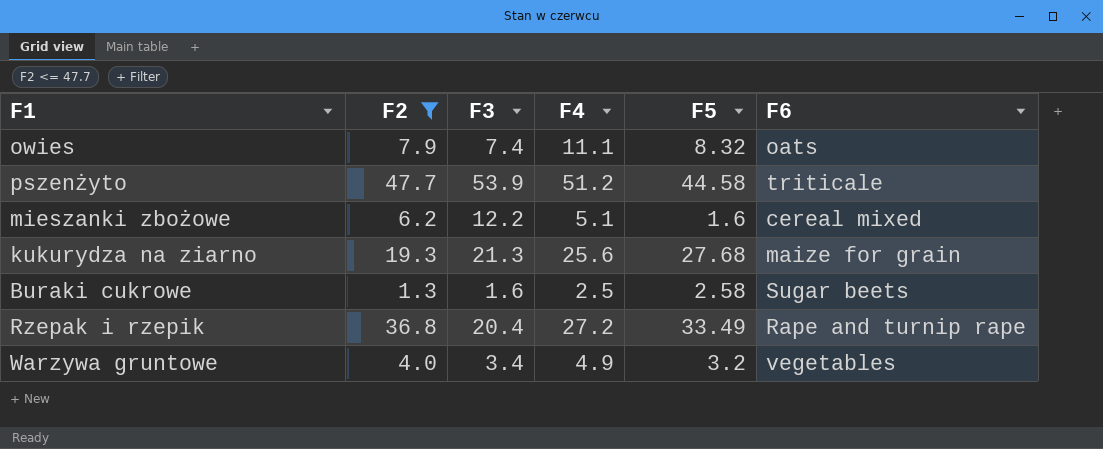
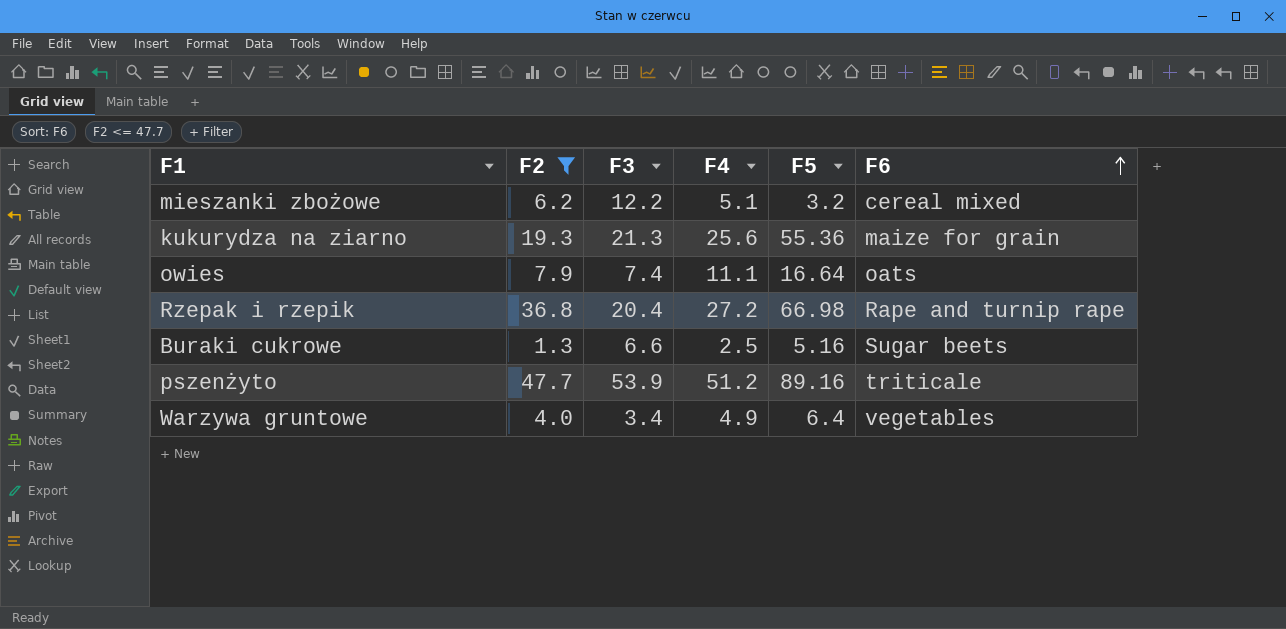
row order: none -> F6 ascending
mieszanki zbożowe | F5: 1.6 -> 3.2
kukurydza na ziarno | F5: 27.68 -> 55.36
owies | F5: 8.32 -> 16.64
Rzepak i rzepik | F5: 33.49 -> 66.98
Buraki cukrowe | F3: 1.6 -> 6.6
Buraki cukrowe | F5: 2.58 -> 5.16
pszenżyto | F5: 44.58 -> 89.16
Warzywa gruntowe | F5: 3.2 -> 6.4

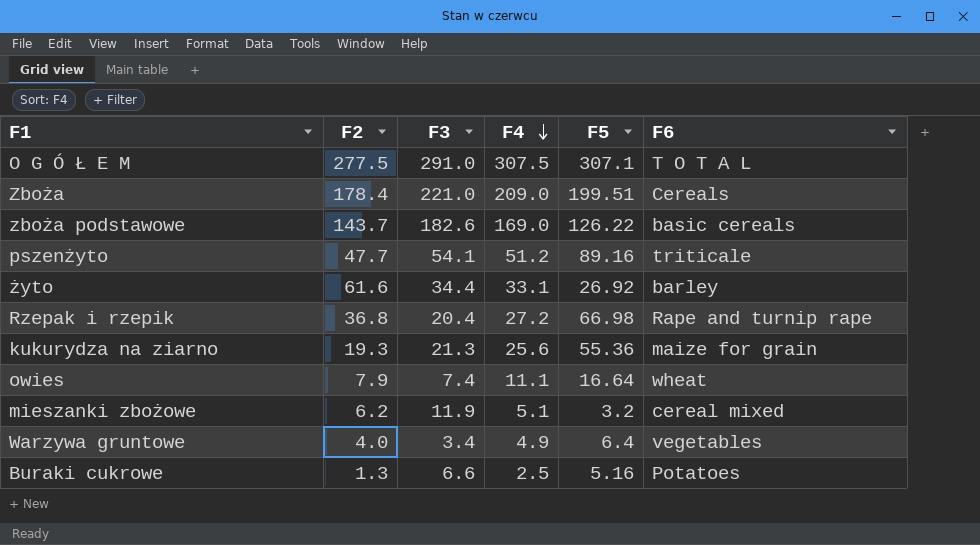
filter: F2 <= 47.7 -> none
row order: F6 ascending -> F4 descending
pszenżyto | F3: 53.9 -> 54.1
owies | F6: oats -> wheat
mieszanki zbożowe | F3: 12.2 -> 11.9
Buraki cukrowe | F6: Sugar beets -> Potatoes

